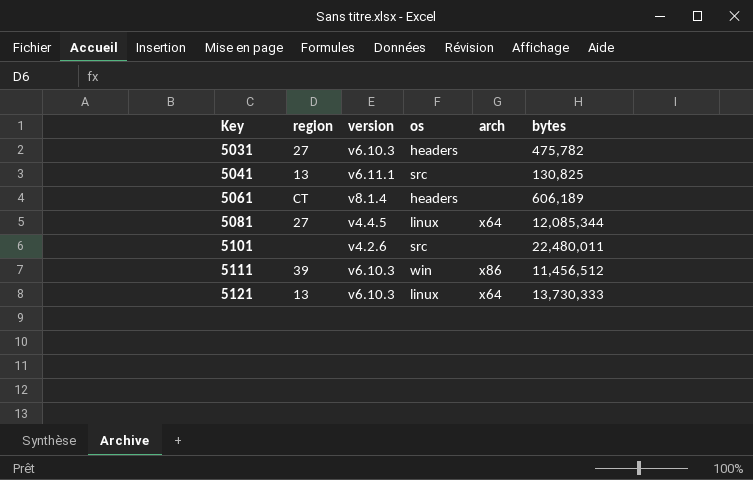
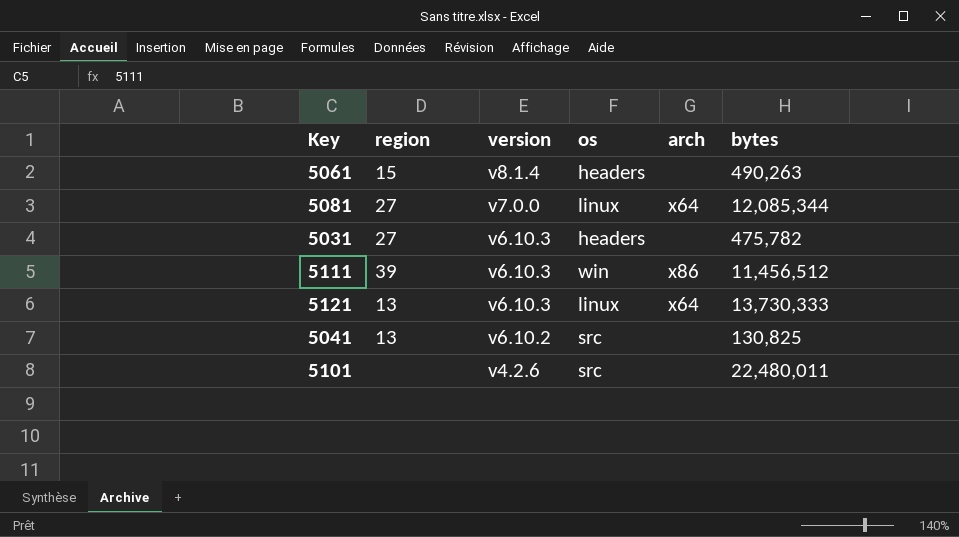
row order: Key ascending -> version descending
5061 | region: CT -> 15
5061 | bytes: 606,189 -> 490,263
5081 | version: v4.4.5 -> v7.0.0
5041 | version: v6.11.1 -> v6.10.2

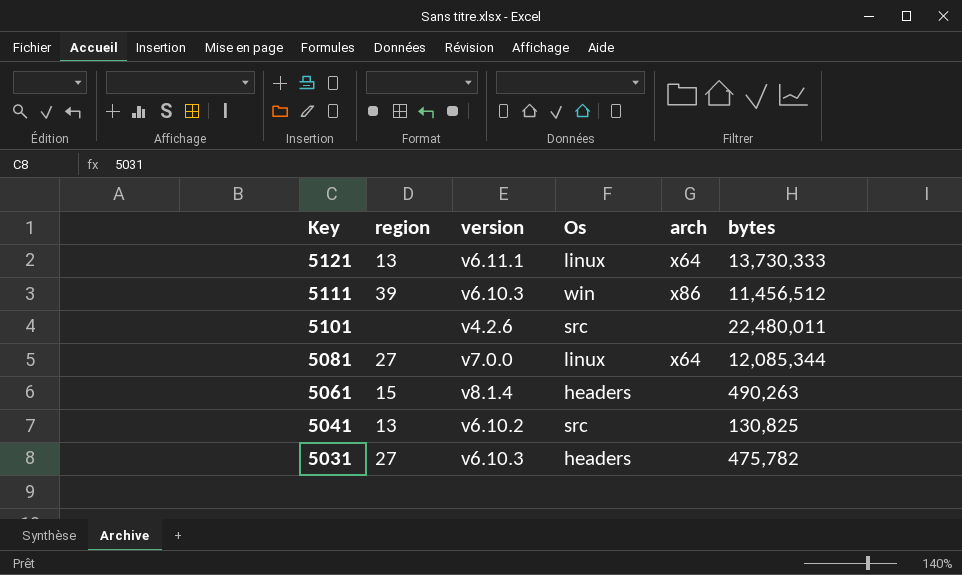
row order: version descending -> Key descending
column name: os -> Os
5121 | version: v6.10.3 -> v6.11.1

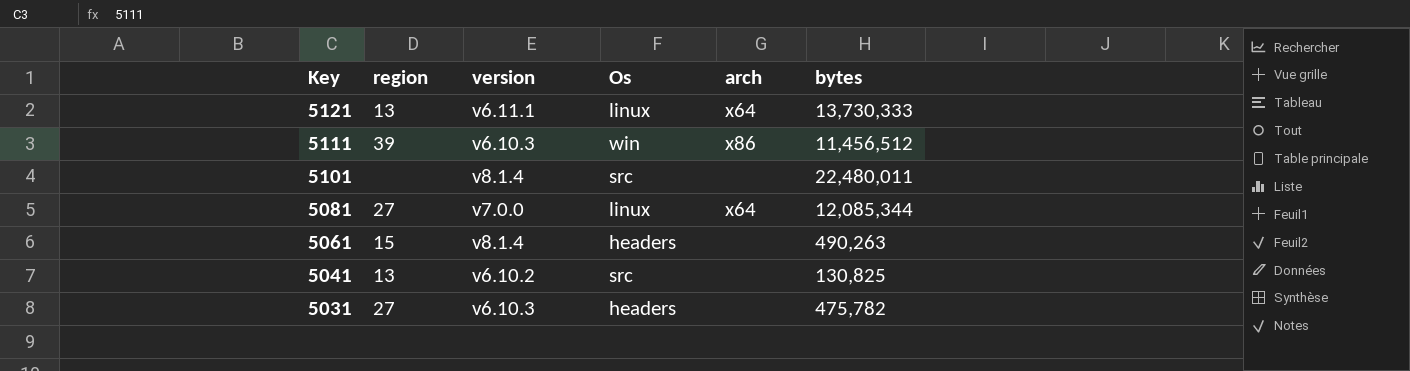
5101 | version: v4.2.6 -> v8.1.4

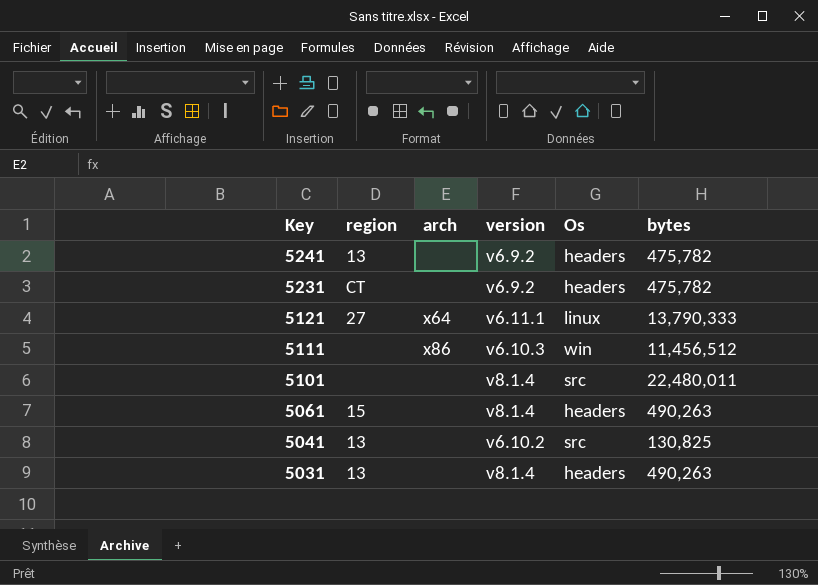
column arch | position: 5 -> 3
row 5081: 27 | v7.0.0 | linux | x64 | 12,085,344 -> none
row 5241: none -> 13 | none | v6.9.2 | headers | 475,782
row 5231: none -> CT | none | v6.9.2 | headers | 475,782
5121 | region: 13 -> 27
5121 | bytes: 13,730,333 -> 13,790,333
5111 | region: 39 -> none
5031 | region: 27 -> 13
5031 | version: v6.10.3 -> v8.1.4
5031 | bytes: 475,782 -> 490,263

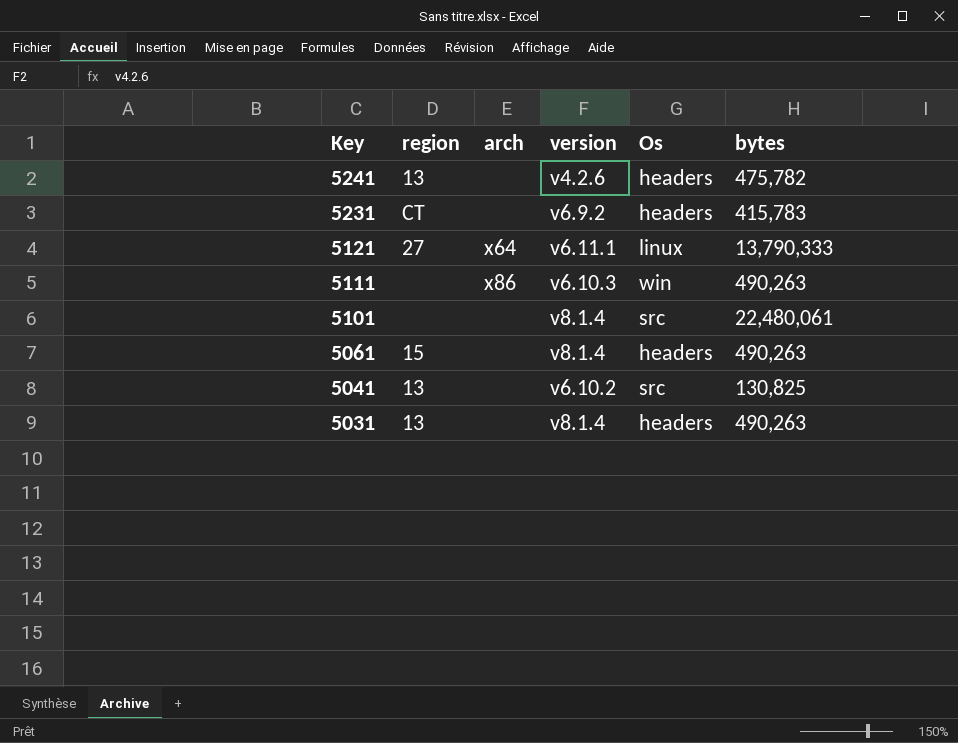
5241 | version: v6.9.2 -> v4.2.6
5231 | bytes: 475,782 -> 415,783
5111 | bytes: 11,456,512 -> 490,263
5101 | bytes: 22,480,011 -> 22,480,061

